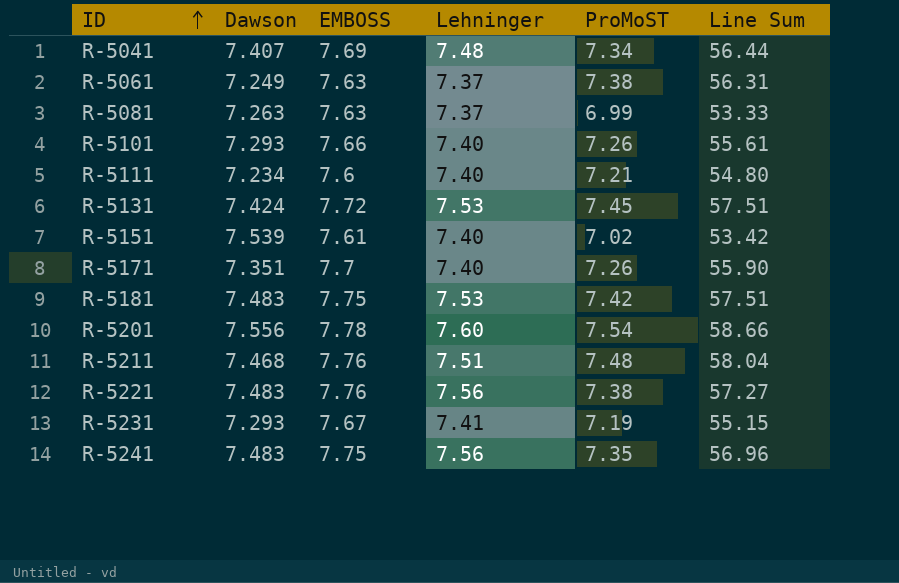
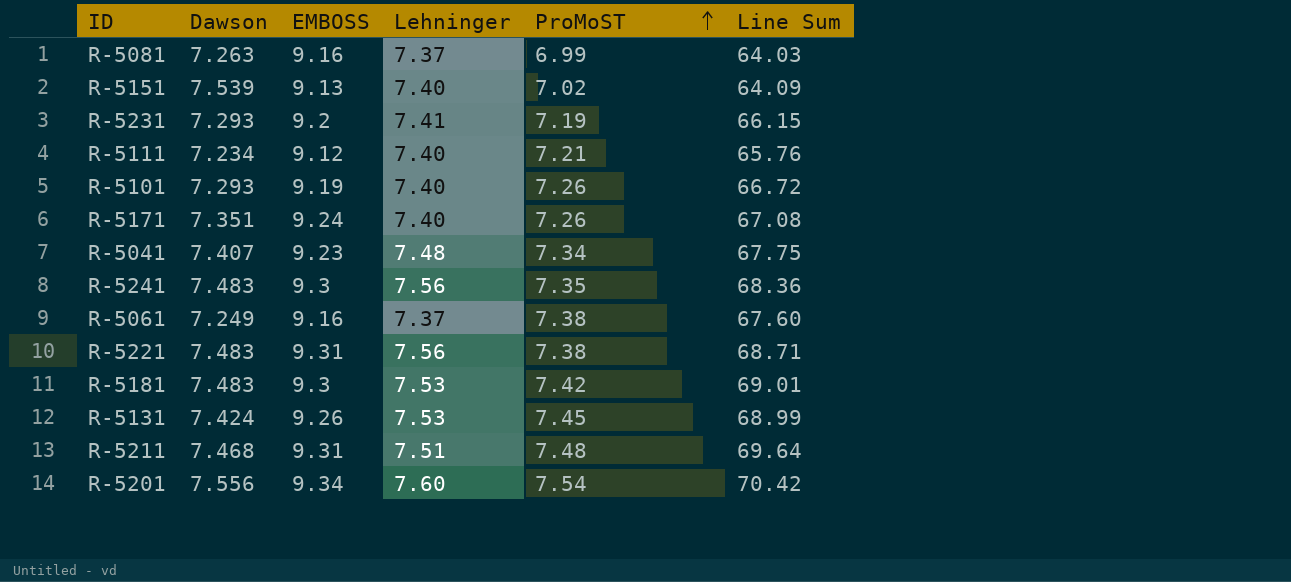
row order: ID ascending -> ProMoST ascending
R-5081 | EMBOSS: 7.63 -> 9.16
R-5081 | Line Sum: 53.33 -> 64.03
R-5151 | EMBOSS: 7.61 -> 9.13
R-5151 | Line Sum: 53.42 -> 64.09
R-5231 | EMBOSS: 7.67 -> 9.2
R-5231 | Line Sum: 55.15 -> 66.15
R-5111 | EMBOSS: 7.6 -> 9.12
R-5111 | Line Sum: 54.80 -> 65.76
R-5101 | EMBOSS: 7.66 -> 9.19
R-5101 | Line Sum: 55.61 -> 66.72
R-5171 | EMBOSS: 7.7 -> 9.24
R-5171 | Line Sum: 55.90 -> 67.08
R-5041 | EMBOSS: 7.69 -> 9.23
R-5041 | Line Sum: 56.44 -> 67.75
R-5241 | EMBOSS: 7.75 -> 9.3
R-5241 | Line Sum: 56.96 -> 68.36
R-5061 | EMBOSS: 7.63 -> 9.16
R-5061 | Line Sum: 56.31 -> 67.60
R-5221 | EMBOSS: 7.76 -> 9.31
R-5221 | Line Sum: 57.27 -> 68.71
R-5181 | EMBOSS: 7.75 -> 9.3
R-5181 | Line Sum: 57.51 -> 69.01
R-5131 | EMBOSS: 7.72 -> 9.26
R-5131 | Line Sum: 57.51 -> 68.99
R-5211 | EMBOSS: 7.76 -> 9.31
R-5211 | Line Sum: 58.04 -> 69.64
R-5201 | EMBOSS: 7.78 -> 9.34
R-5201 | Line Sum: 58.66 -> 70.42

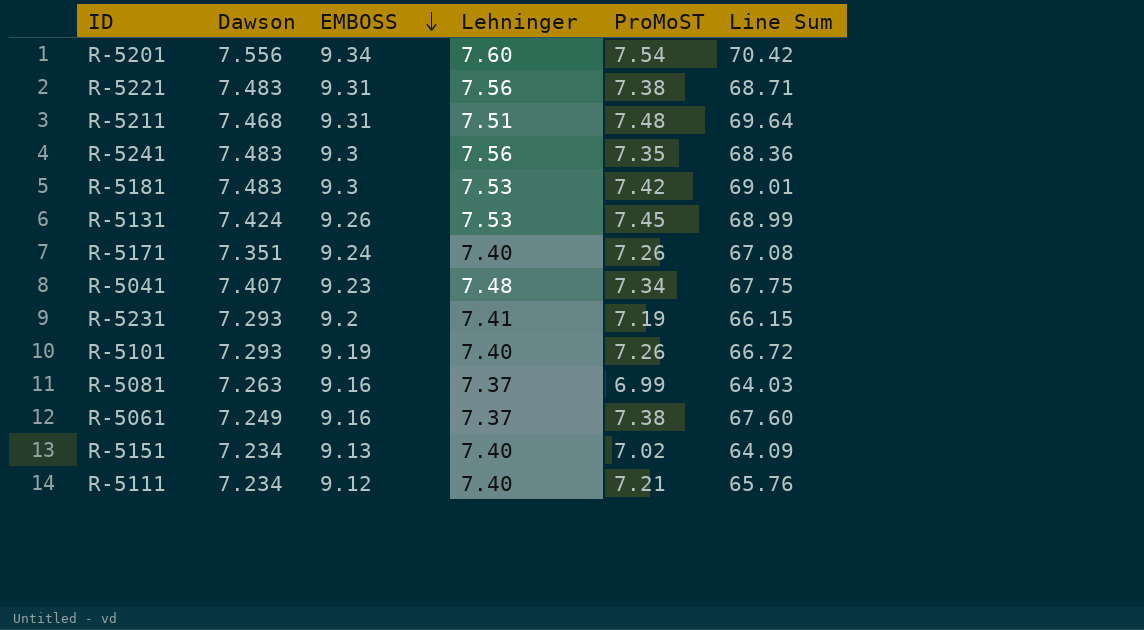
row order: ProMoST ascending -> EMBOSS descending
R-5151 | Dawson: 7.539 -> 7.234

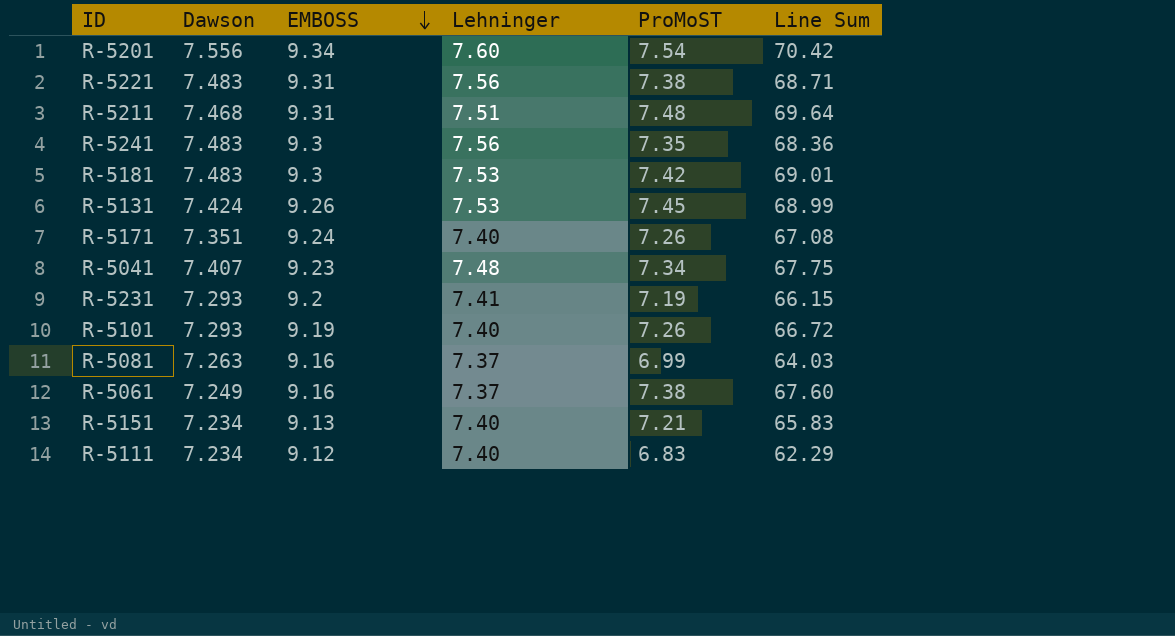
R-5151 | ProMoST: 7.02 -> 7.21
R-5151 | Line Sum: 64.09 -> 65.83
R-5111 | ProMoST: 7.21 -> 6.83
R-5111 | Line Sum: 65.76 -> 62.29

